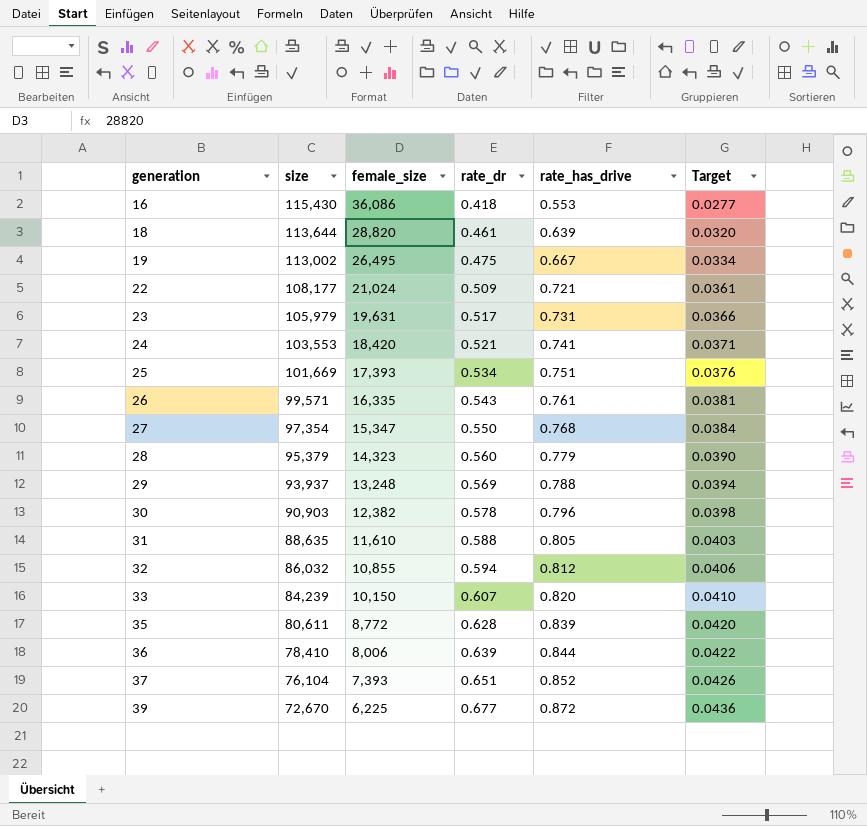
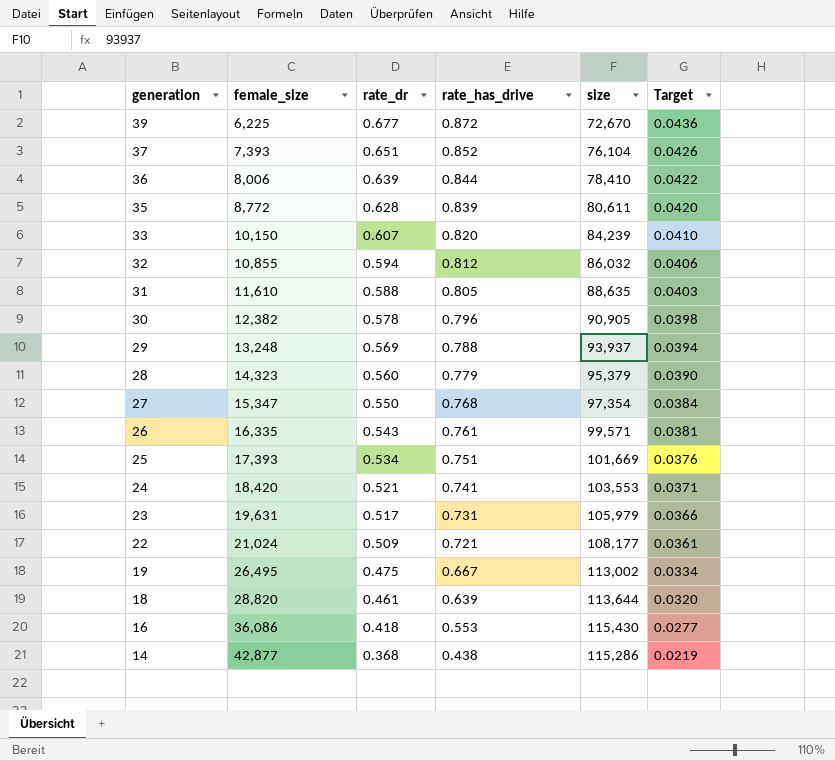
row order: generation ascending -> generation descending
column size | position: 2 -> 5
30 | size: 90,903 -> 90,905
row 14: none -> 42,877 | 0.368 | 0.438 | 115,286 | 0.0219

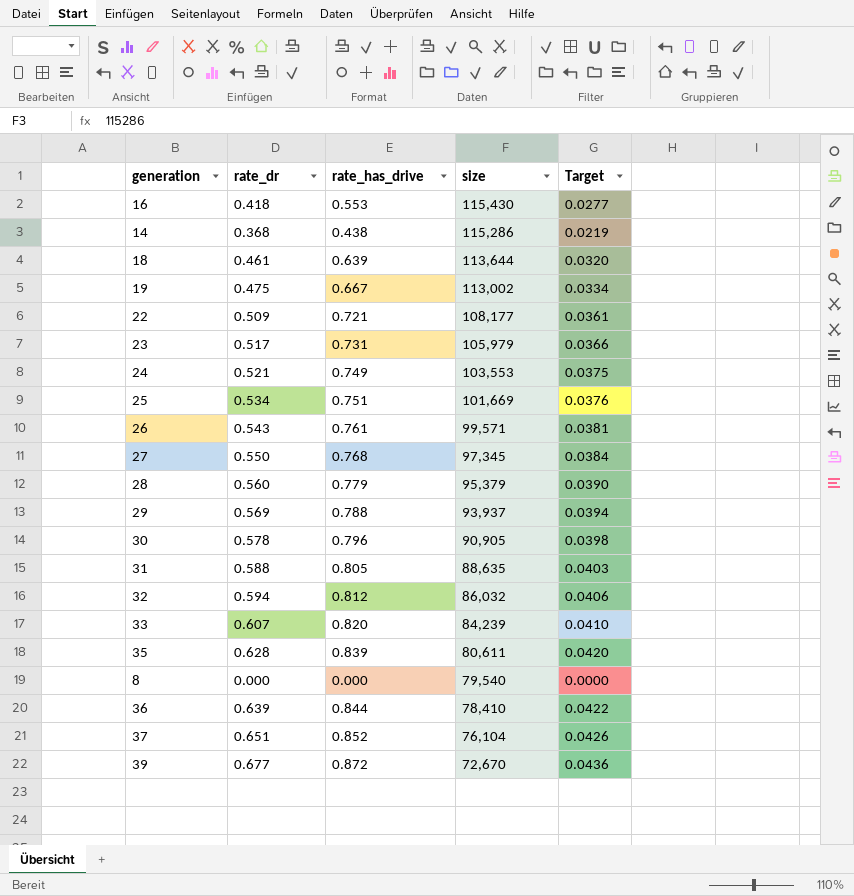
row order: generation descending -> size descending
column female_size | position: 2 -> none
24 | rate_has_drive: 0.741 -> 0.749
24 | Target: 0.0371 -> 0.0375
27 | size: 97,354 -> 97,345
row 8: none -> 0.000 | 0.000 | 79,540 | 0.0000

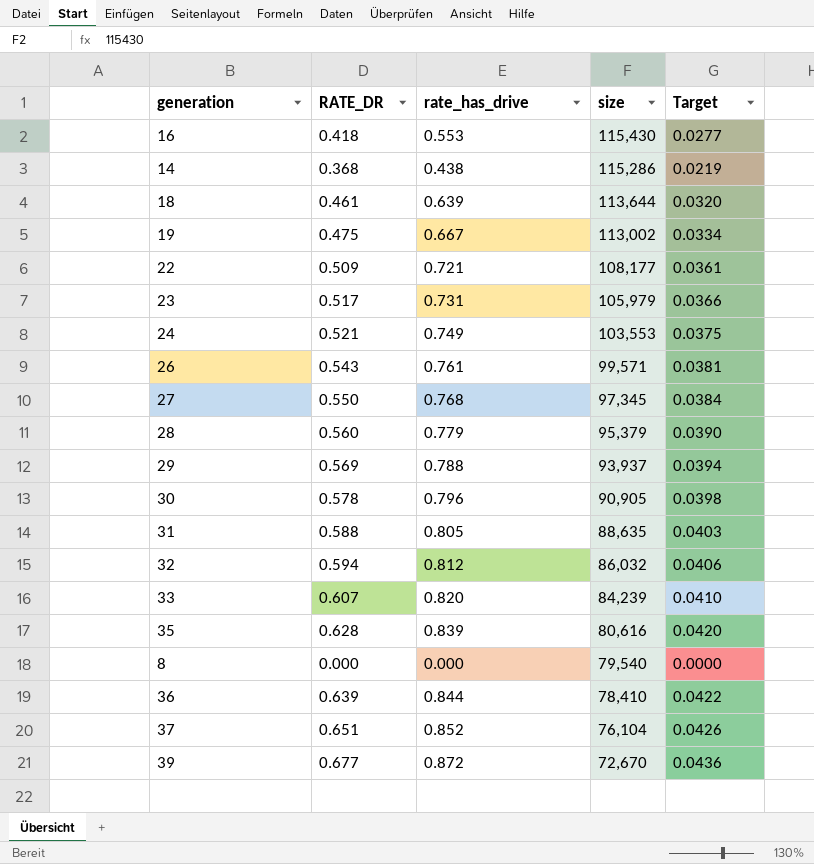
column name: rate_dr -> RATE_DR
row 25: 0.534 | 0.751 | 101,669 | 0.0376 -> none
35 | size: 80,611 -> 80,616

